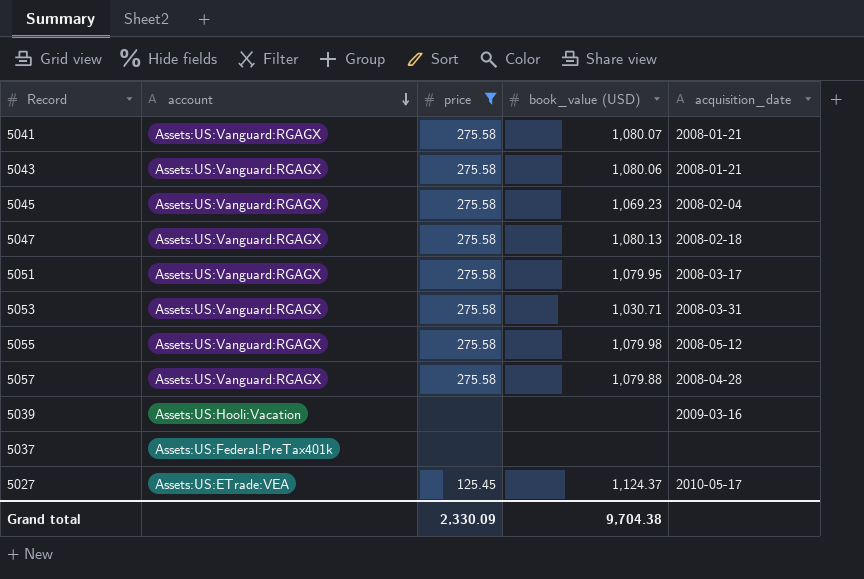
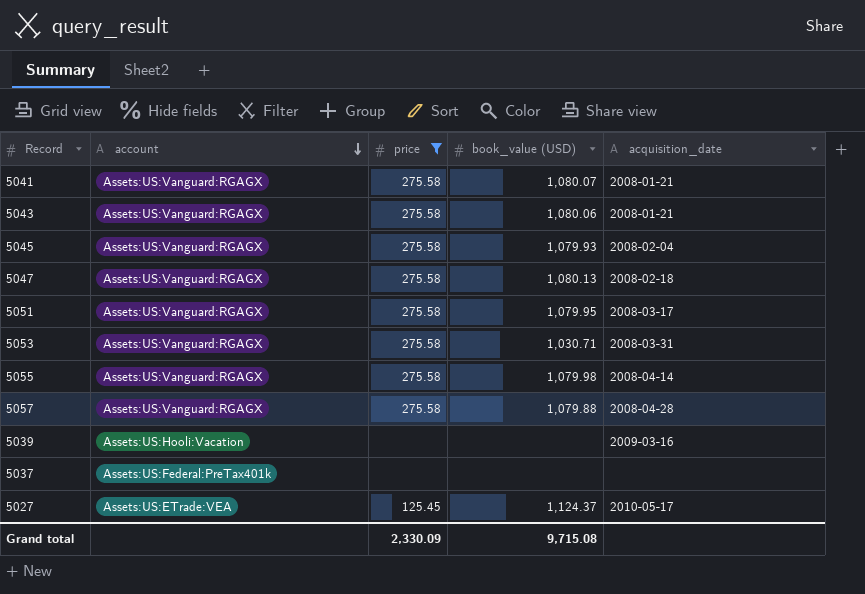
5045 | book_value (USD): 1,069.23 -> 1,079.93
5055 | acquisition_date: 2008-05-12 -> 2008-04-14
Grand total | book_value (USD): 9,704.38 -> 9,715.08

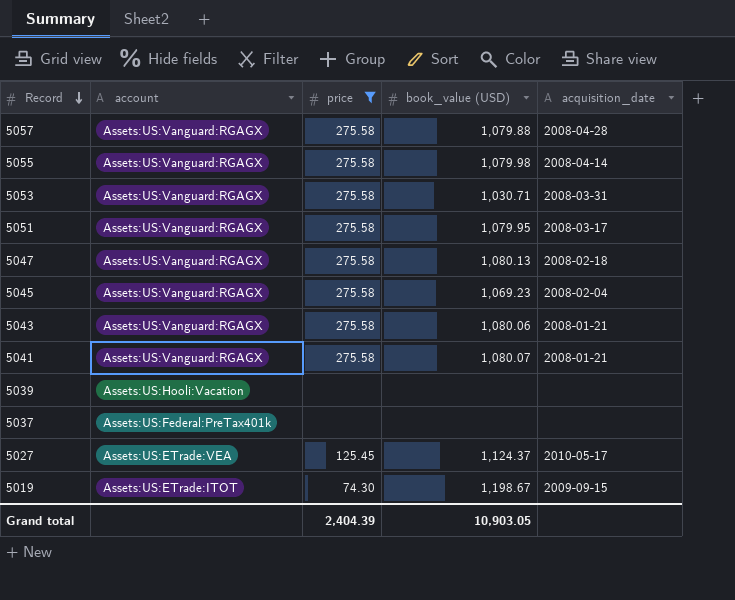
row order: account descending -> Record descending
5045 | book_value (USD): 1,079.93 -> 1,069.23
5039 | acquisition_date: 2009-03-16 -> none
row 5019: none -> Assets:US:ETrade:ITOT | 74.30 | 1,198.67 | 2009-09-15
Grand total | price: 2,330.09 -> 2,404.39
Grand total | book_value (USD): 9,715.08 -> 10,903.05

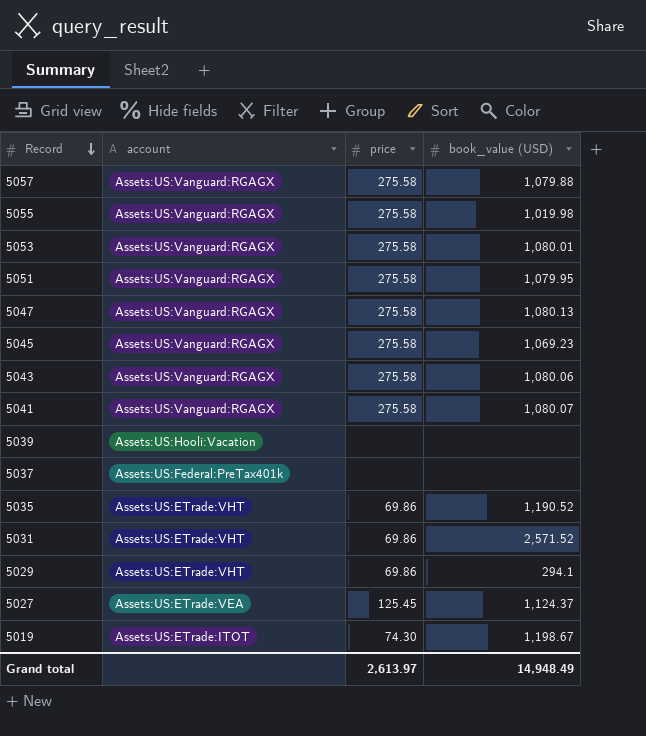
filter: price != 69.86 -> none
column acquisition_date | position: 5 -> none
5055 | book_value (USD): 1,079.98 -> 1,019.98
5053 | book_value (USD): 1,030.71 -> 1,080.01
Grand total | price: 2,404.39 -> 2,613.97
Grand total | book_value (USD): 10,903.05 -> 14,948.49

